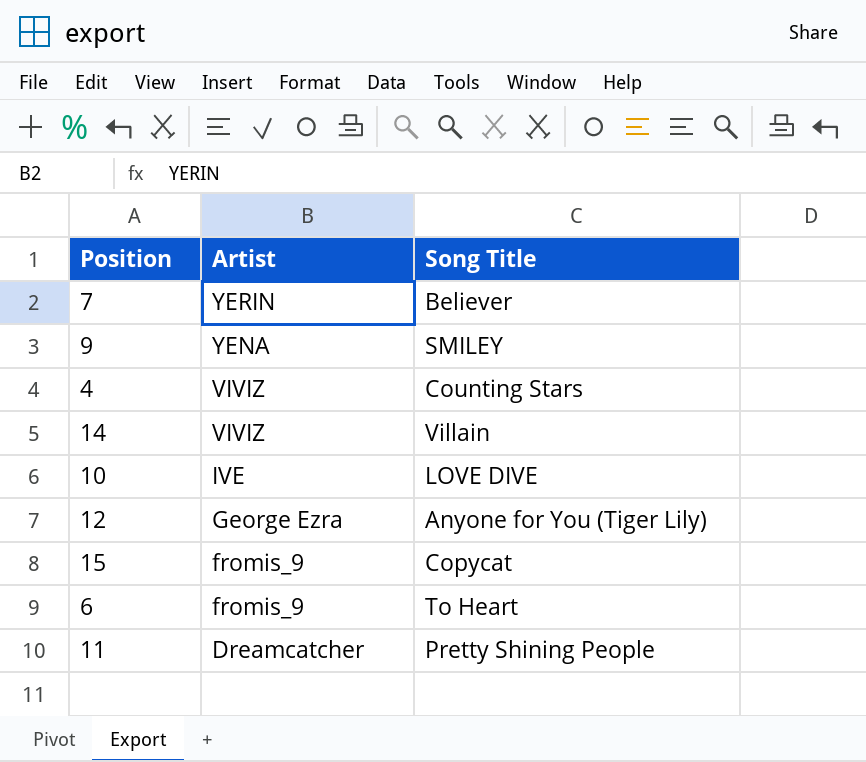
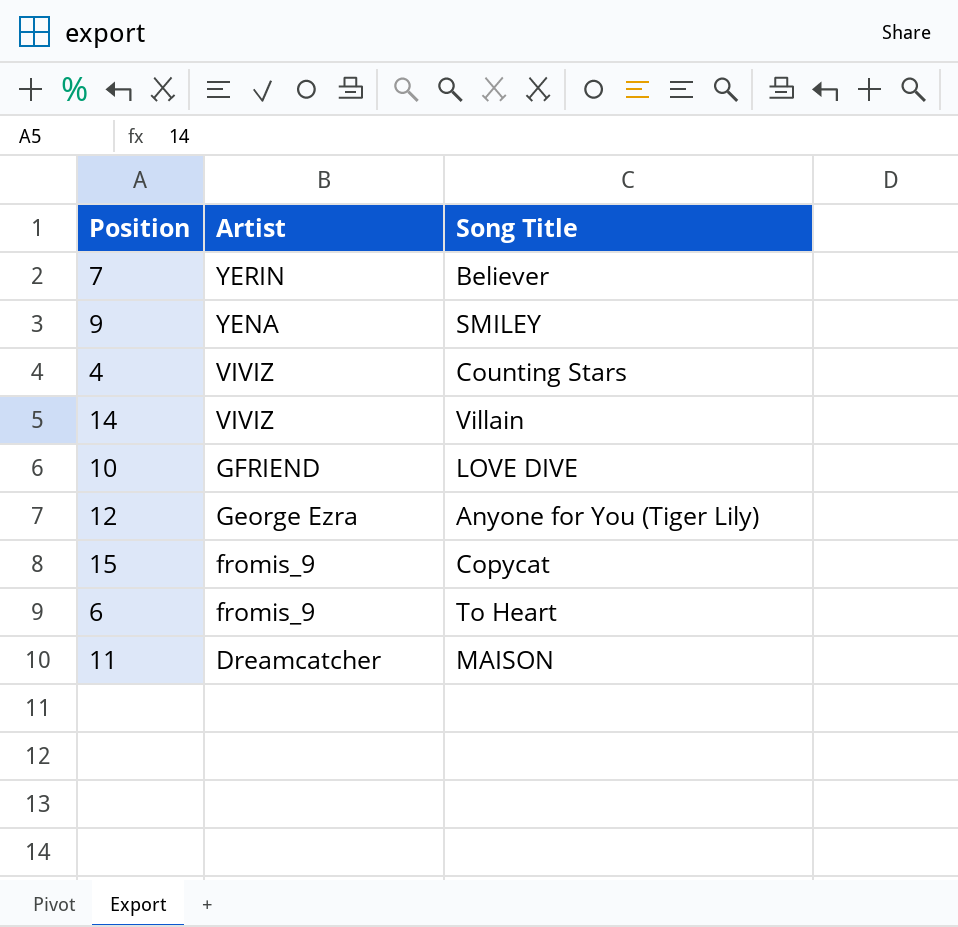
10 | Artist: IVE -> GFRIEND
11 | Song Title: Pretty Shining People -> MAISON

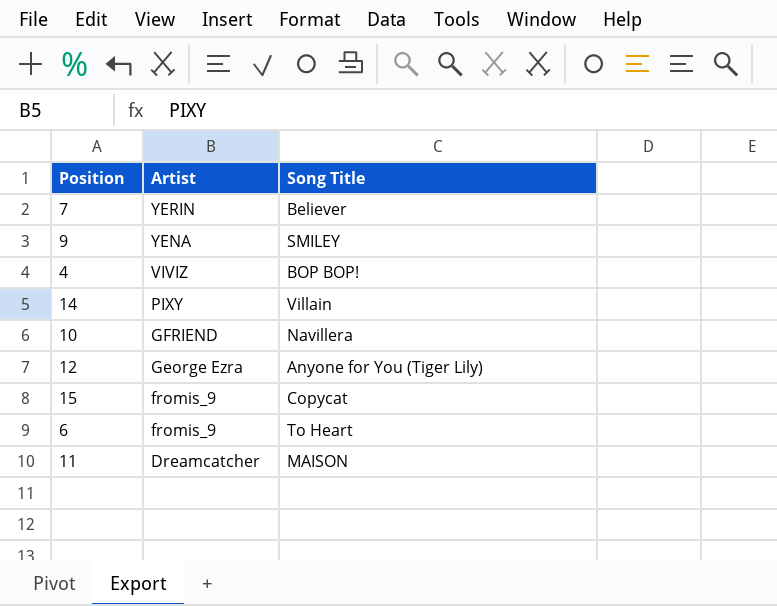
4 | Song Title: Counting Stars -> BOP BOP!
14 | Artist: VIVIZ -> PIXY
10 | Song Title: LOVE DIVE -> Navillera

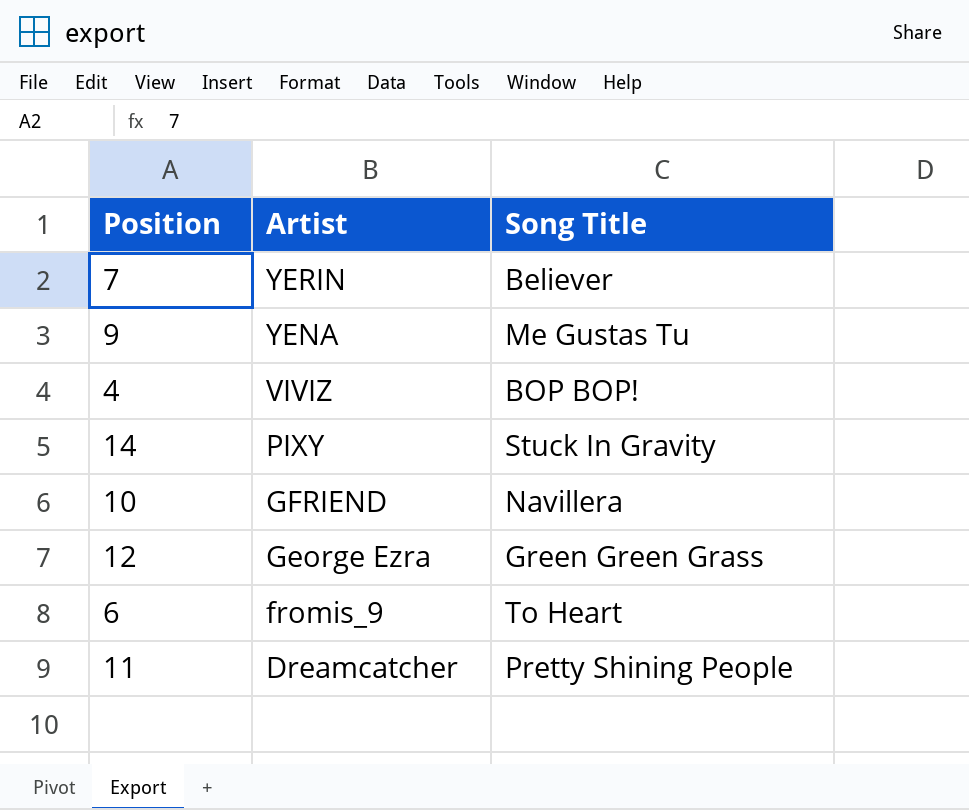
row 15: fromis_9 | Copycat -> none
9 | Song Title: SMILEY -> Me Gustas Tu
14 | Song Title: Villain -> Stuck In Gravity
12 | Song Title: Anyone for You (Tiger Lily) -> Green Green Grass
11 | Song Title: MAISON -> Pretty Shining People

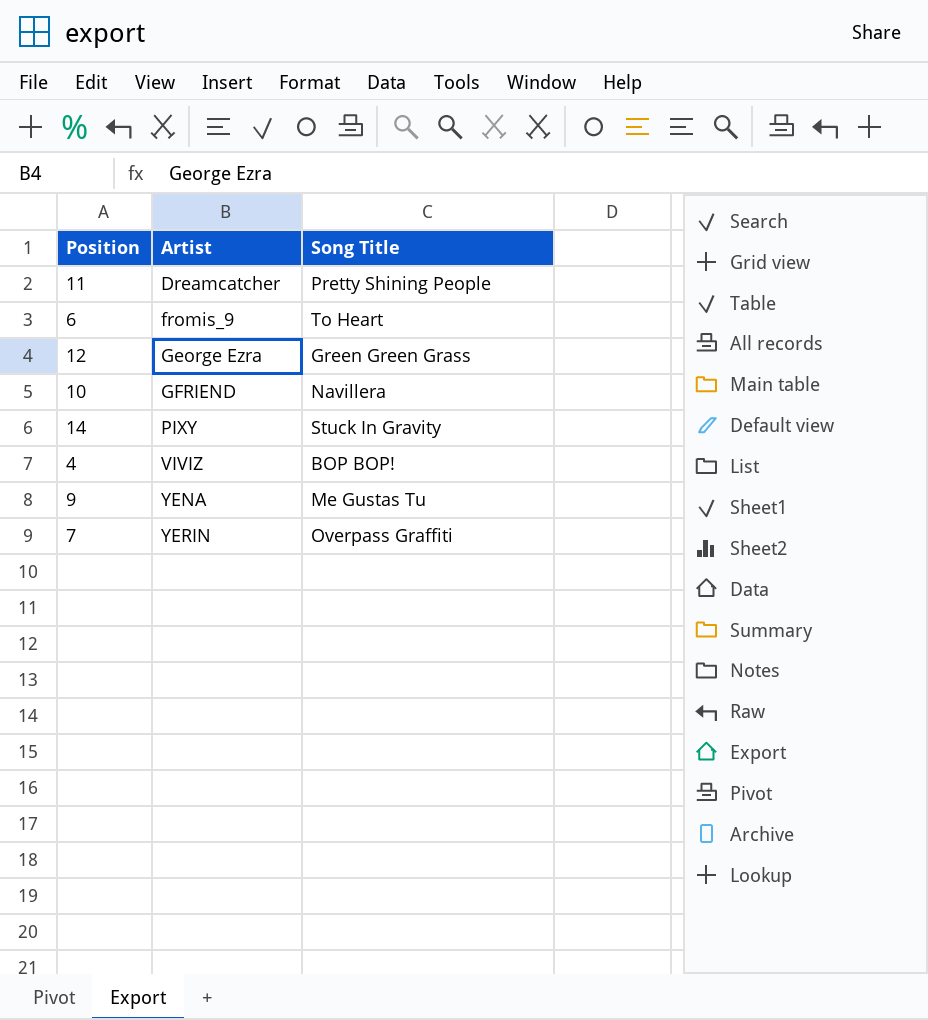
row order: Artist descending -> Artist ascending
7 | Song Title: Believer -> Overpass Graffiti

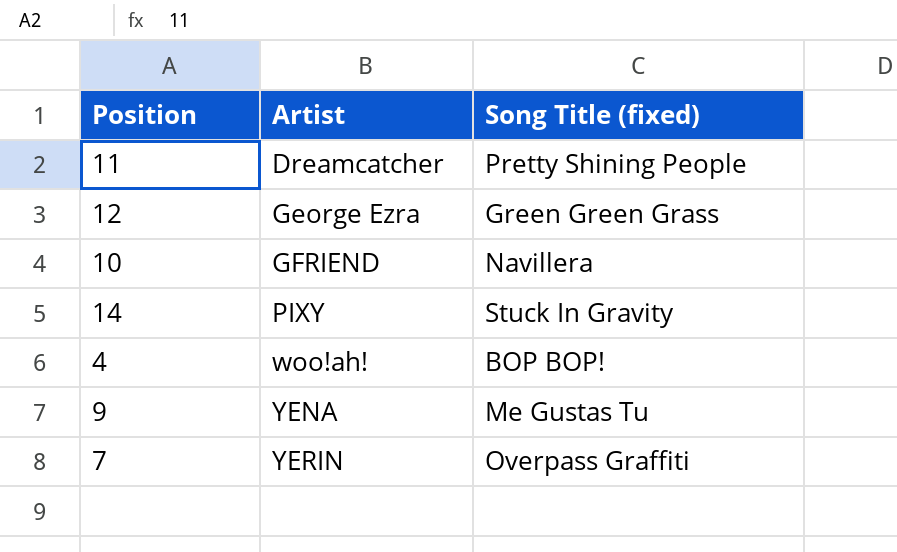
column name: Song Title -> Song Title (fixed)
row 6: fromis_9 | To Heart -> none
4 | Artist: VIVIZ -> woo!ah!

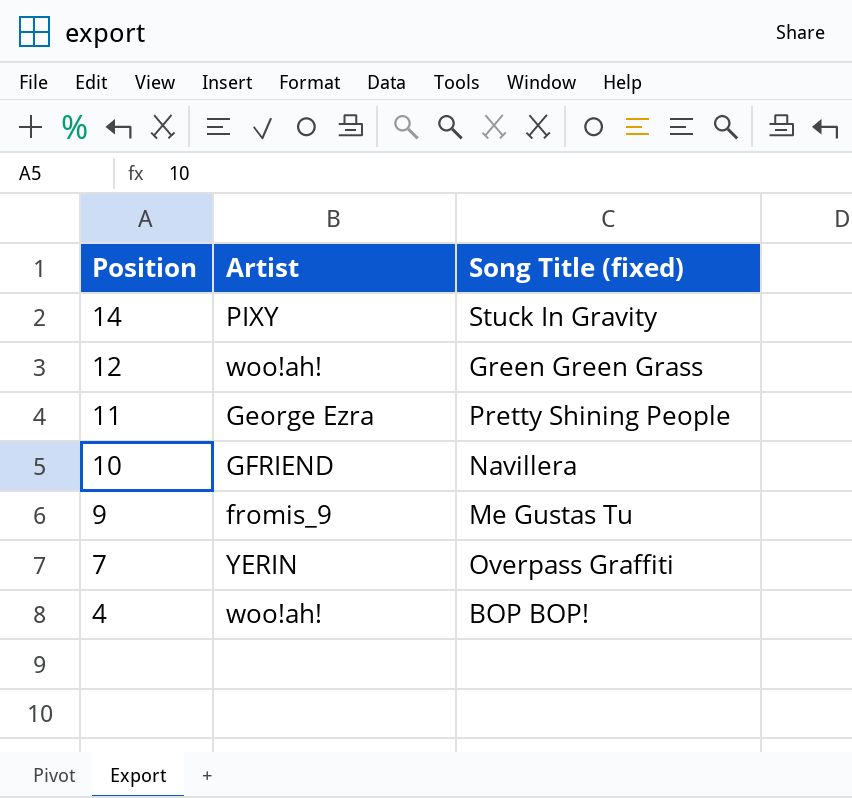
row order: Artist ascending -> Position descending
12 | Artist: George Ezra -> woo!ah!
11 | Artist: Dreamcatcher -> George Ezra
9 | Artist: YENA -> fromis_9

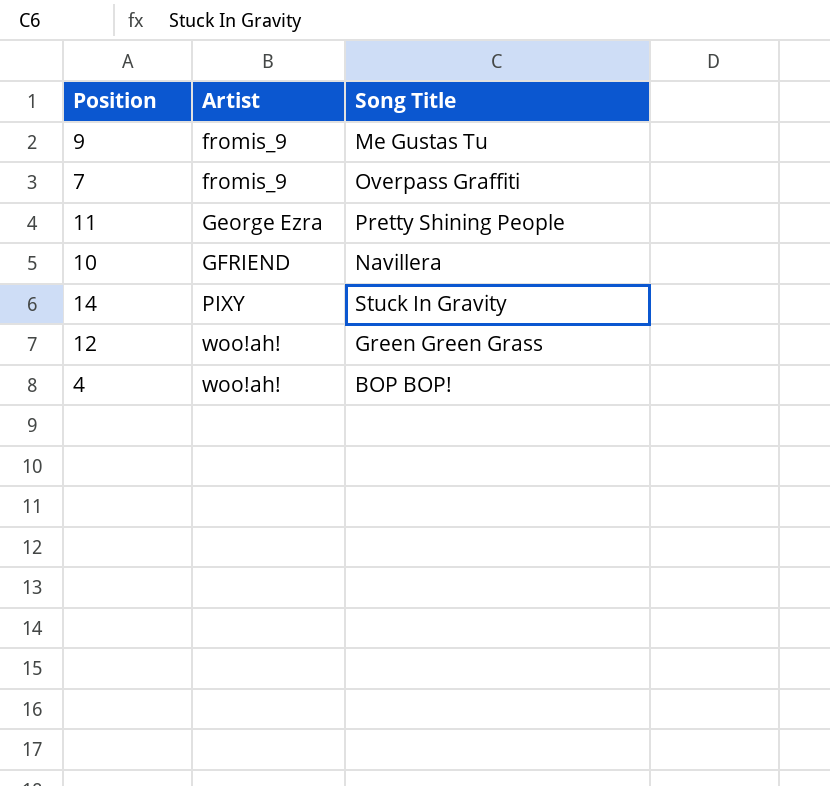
row order: Position descending -> Artist ascending
column name: Song Title (fixed) -> Song Title
7 | Artist: YERIN -> fromis_9

